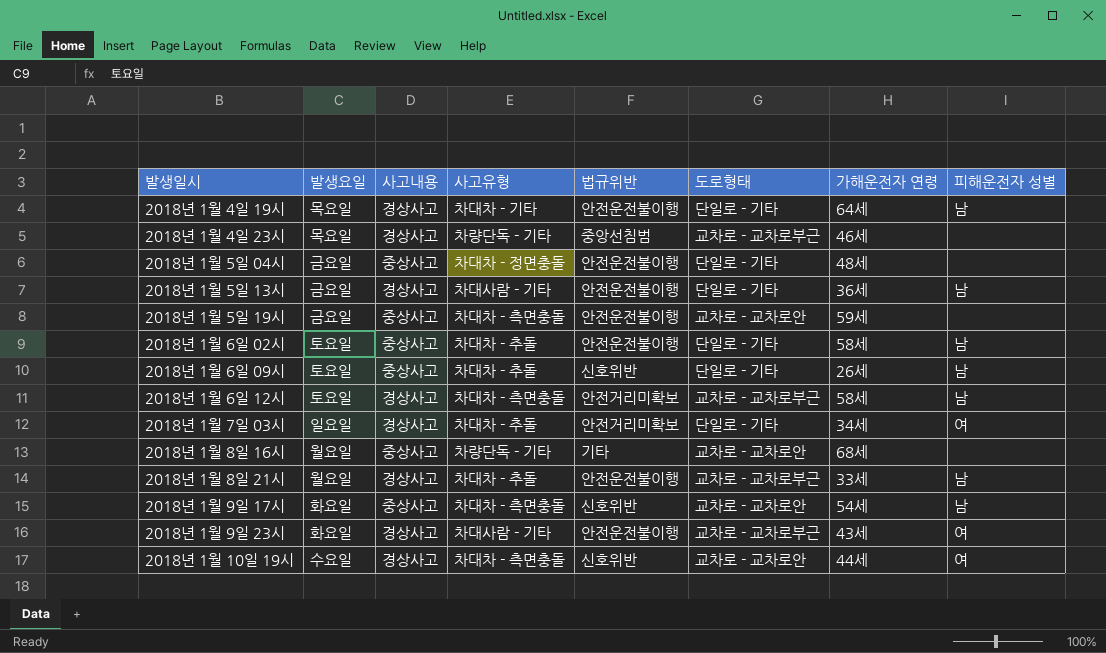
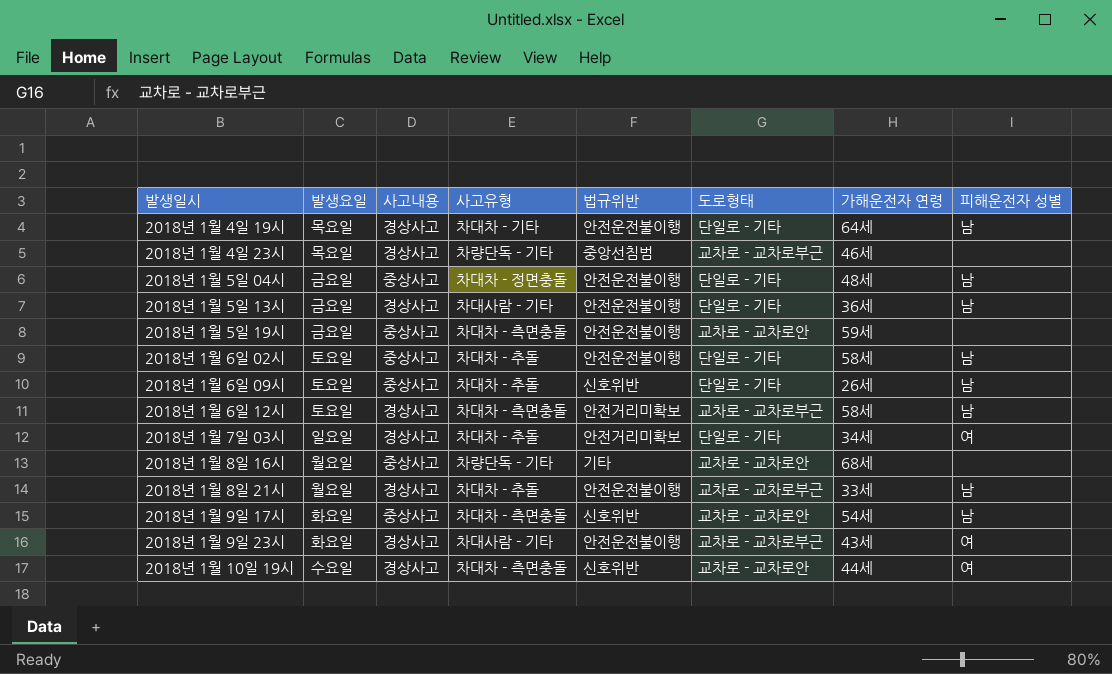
2018년 1월 5일 04시 | 피해운전자 성별: none -> 남

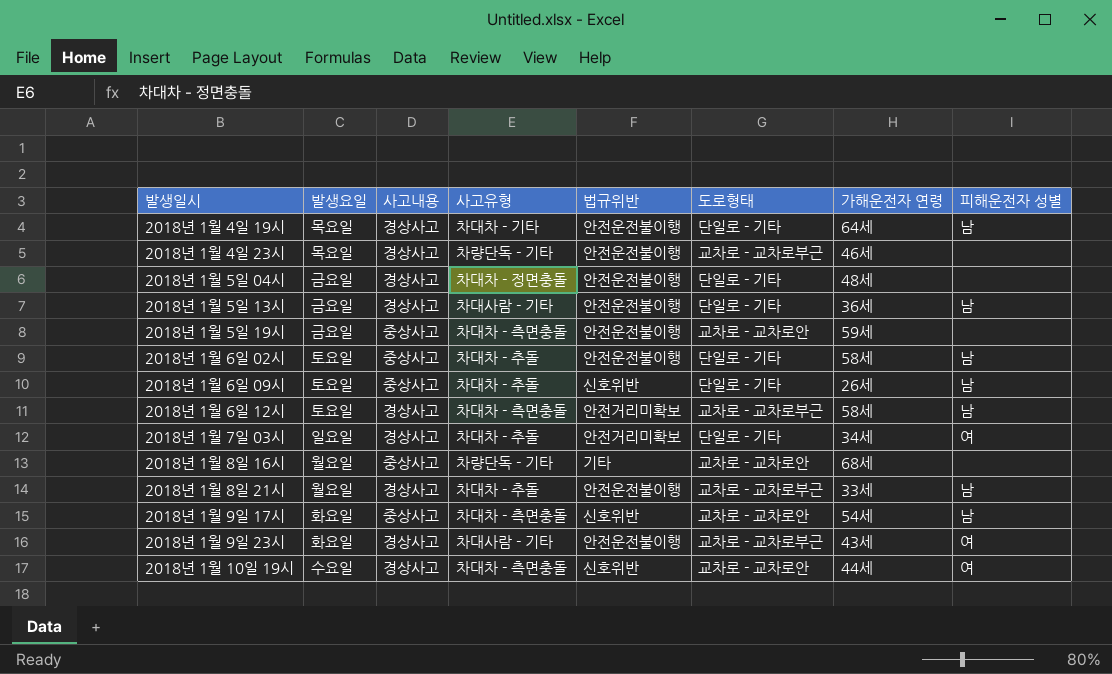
2018년 1월 4일 23시 | 법규위반: 중앙선침범 -> 안전운전불이행
2018년 1월 5일 04시 | 사고내용: 중상사고 -> 경상사고
2018년 1월 5일 04시 | 피해운전자 성별: 남 -> none

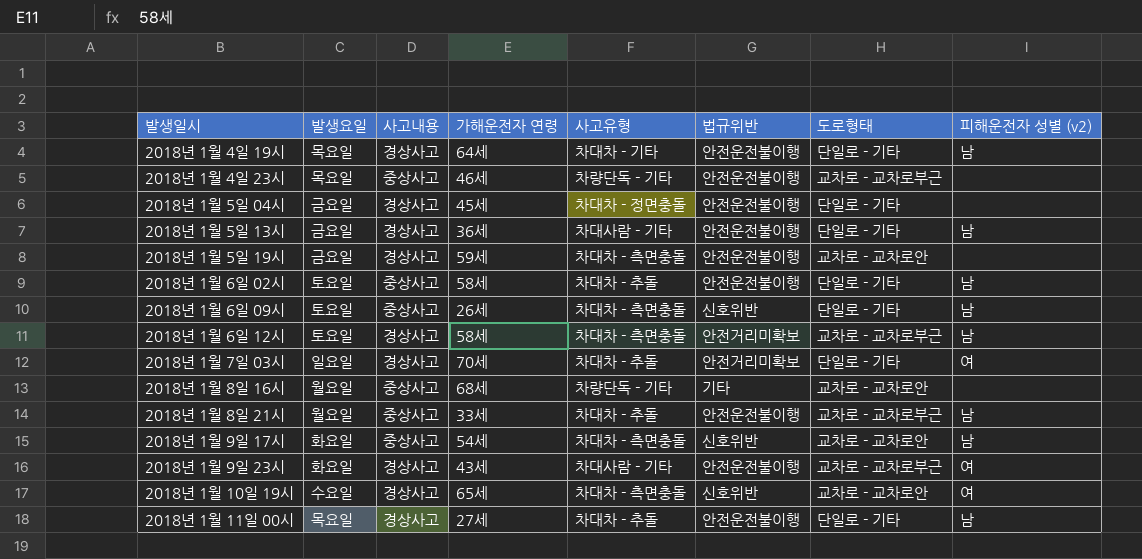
column 가해운전자 연령 | position: 7 -> 4
column name: 피해운전자 성별 -> 피해운전자 성별 (v2)
2018년 1월 4일 23시 | 사고내용: 경상사고 -> 중상사고
2018년 1월 5일 04시 | 가해운전자 연령: 48세 -> 45세
2018년 1월 5일 19시 | 사고내용: 중상사고 -> 경상사고
2018년 1월 6일 09시 | 사고유형: 차대차 - 추돌 -> 차대차 - 측면충돌
2018년 1월 7일 03시 | 가해운전자 연령: 34세 -> 70세
2018년 1월 8일 21시 | 사고내용: 경상사고 -> 중상사고
2018년 1월 10일 19시 | 가해운전자 연령: 44세 -> 65세
row 2018년 1월 11일 00시: none -> 목요일 | 경상사고 | 27세 | 차대차 - 추돌 | 안전운전불이행 | 단일로 - 기타 | 남

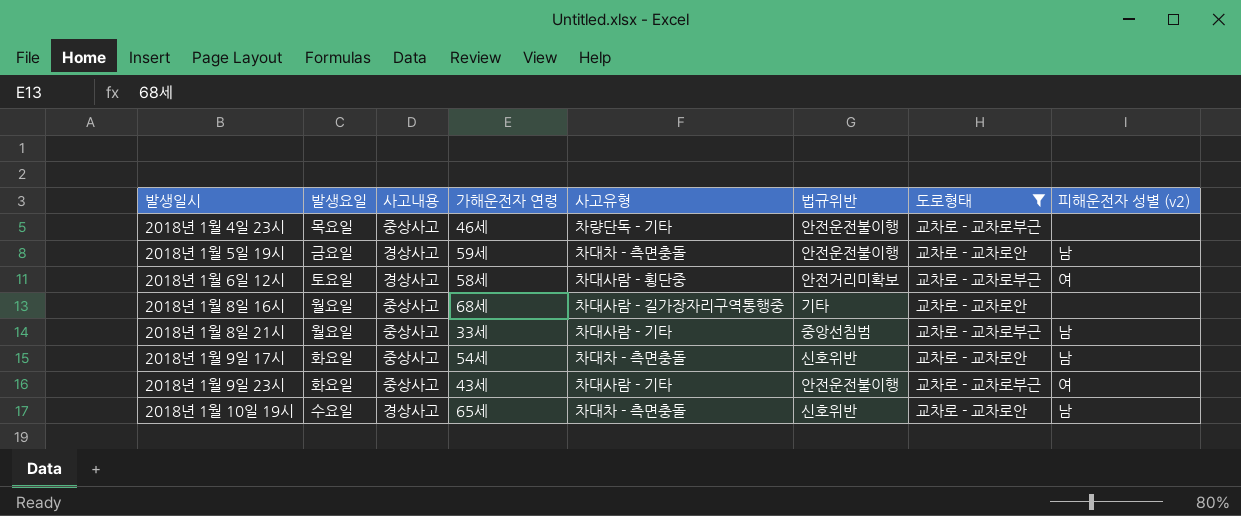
filter: none -> 도로형태 != 단일로 - 기타
2018년 1월 5일 19시 | 피해운전자 성별 (v2): none -> 남
2018년 1월 6일 12시 | 사고유형: 차대차 - 측면충돌 -> 차대사람 - 횡단중
2018년 1월 6일 12시 | 피해운전자 성별 (v2): 남 -> 여
2018년 1월 8일 16시 | 사고유형: 차량단독 - 기타 -> 차대사람 - 길가장자리구역통행중
2018년 1월 8일 21시 | 사고유형: 차대차 - 추돌 -> 차대사람 - 기타
2018년 1월 8일 21시 | 법규위반: 안전운전불이행 -> 중앙선침범
2018년 1월 9일 23시 | 사고내용: 경상사고 -> 중상사고
2018년 1월 10일 19시 | 피해운전자 성별 (v2): 여 -> 남

